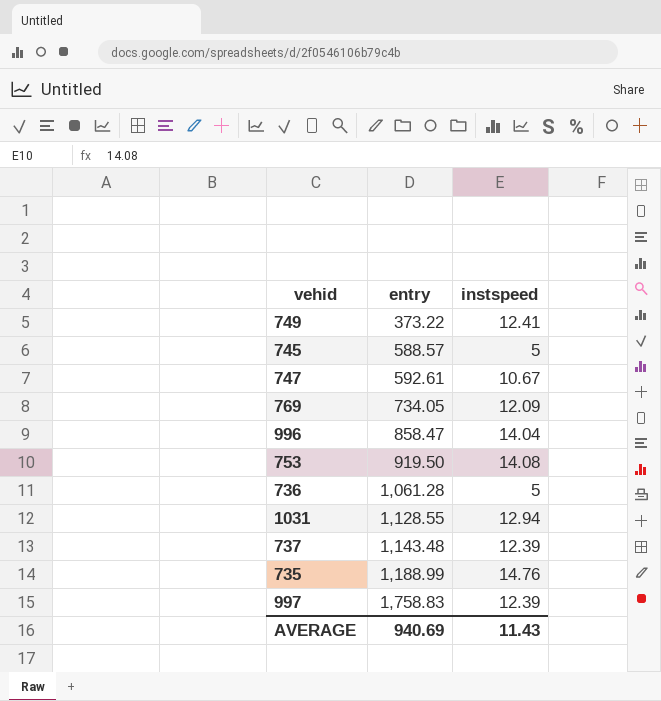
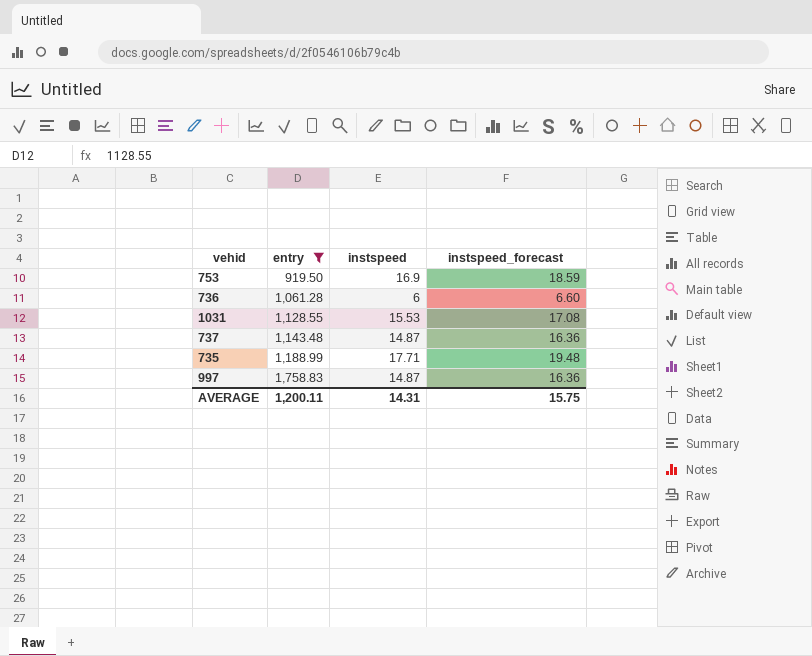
filter: none -> entry >= 919.50
column instspeed_forecast | formula: none -> [instspeed] * 1.1
753 | instspeed: 14.08 -> 16.9
736 | instspeed: 5 -> 6
1031 | instspeed: 12.94 -> 15.53
737 | instspeed: 12.39 -> 14.87
735 | instspeed: 14.76 -> 17.71
997 | instspeed: 12.39 -> 14.87
AVERAGE | entry: 940.69 -> 1,200.11
AVERAGE | instspeed: 11.43 -> 14.31

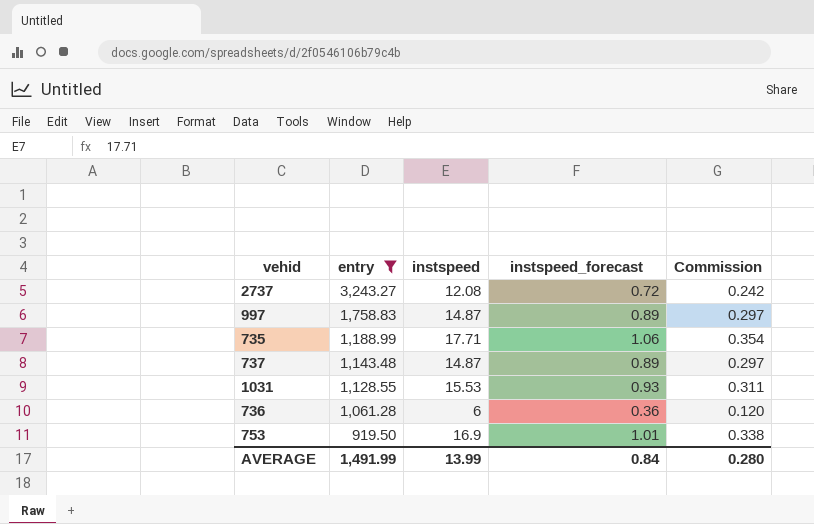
row order: entry ascending -> entry descending
column instspeed_forecast | formula: [instspeed] * 1.1 -> [instspeed] * 0.06
column Commission | formula: none -> [instspeed] * 0.02
row 2737: none -> 3,243.27 | 12.08 | 0.72 | 0.242
AVERAGE | entry: 1,200.11 -> 1,491.99
AVERAGE | instspeed: 14.31 -> 13.99
AVERAGE | instspeed_forecast: 15.75 -> 0.84

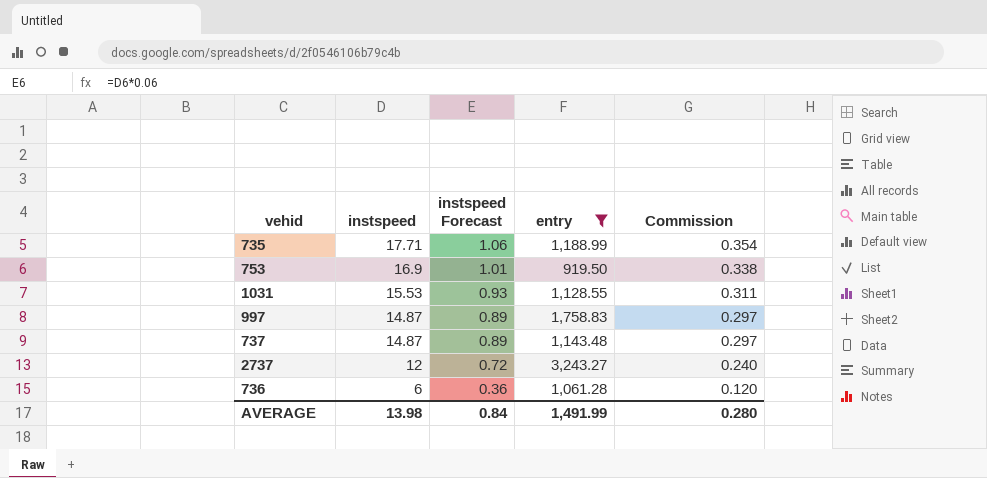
row order: entry descending -> instspeed descending
column name: instspeed_forecast -> instspeed Forecast
column entry | position: 2 -> 4
2737 | instspeed: 12.08 -> 12
2737 | Commission: 0.242 -> 0.240
AVERAGE | instspeed: 13.99 -> 13.98

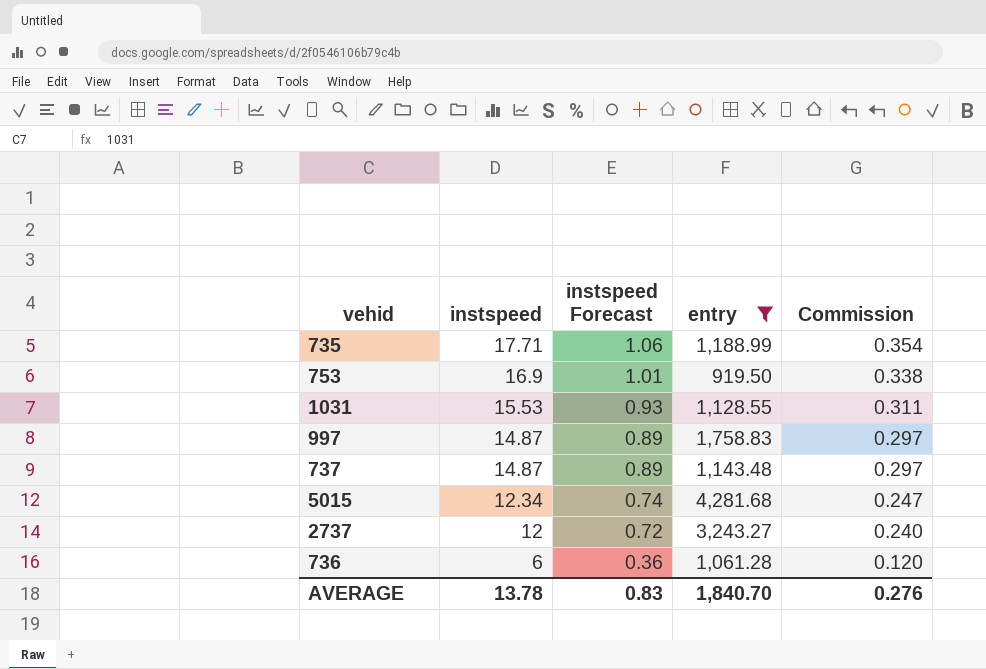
row 5015: none -> 12.34 | 0.74 | 4,281.68 | 0.247
AVERAGE | instspeed: 13.98 -> 13.78
AVERAGE | instspeed Forecast: 0.84 -> 0.83
AVERAGE | entry: 1,491.99 -> 1,840.70
AVERAGE | Commission: 0.280 -> 0.276

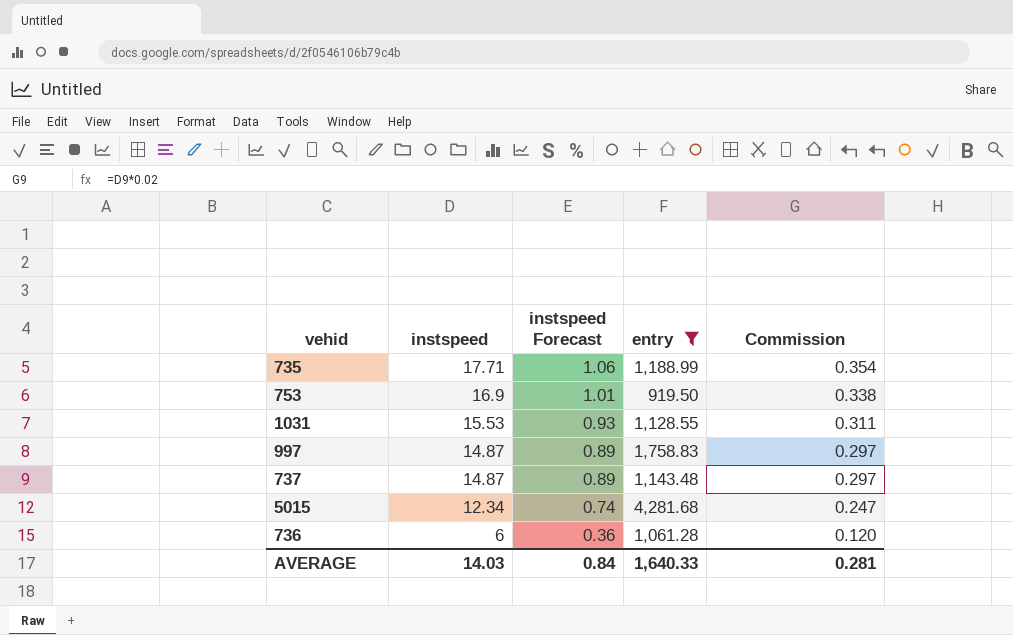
row 2737: 12 | 0.72 | 3,243.27 | 0.240 -> none
AVERAGE | instspeed: 13.78 -> 14.03
AVERAGE | instspeed Forecast: 0.83 -> 0.84
AVERAGE | entry: 1,840.70 -> 1,640.33
AVERAGE | Commission: 0.276 -> 0.281

